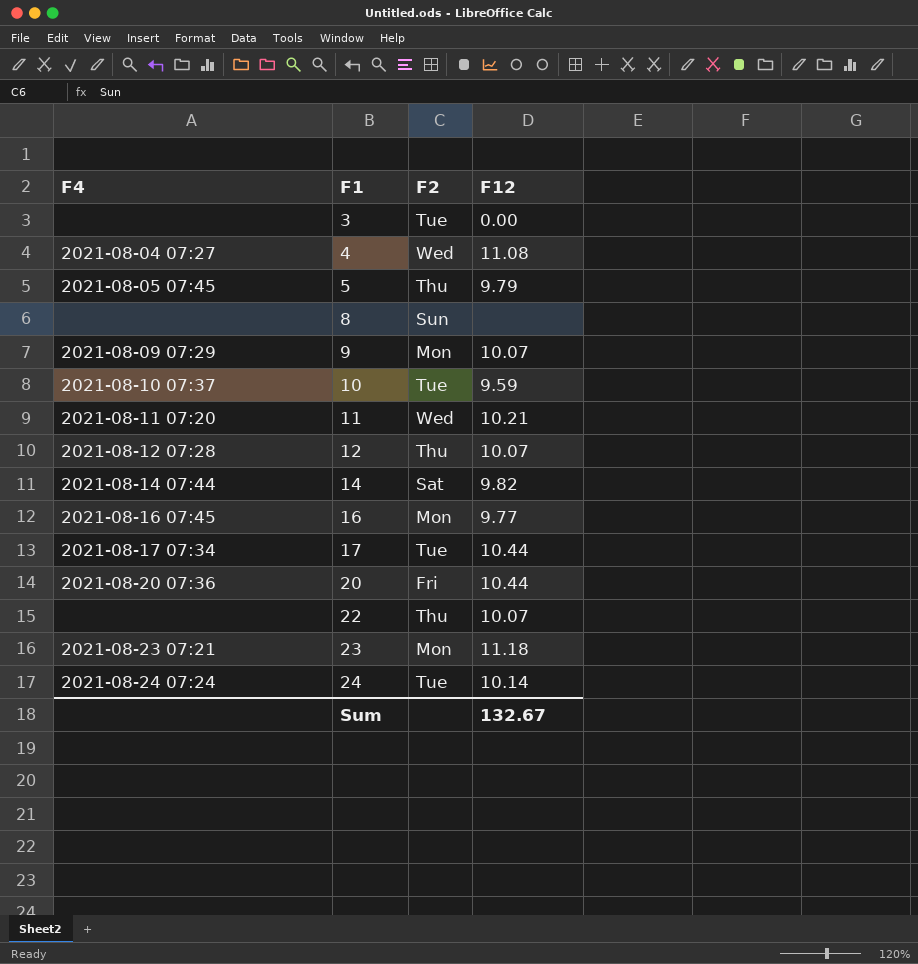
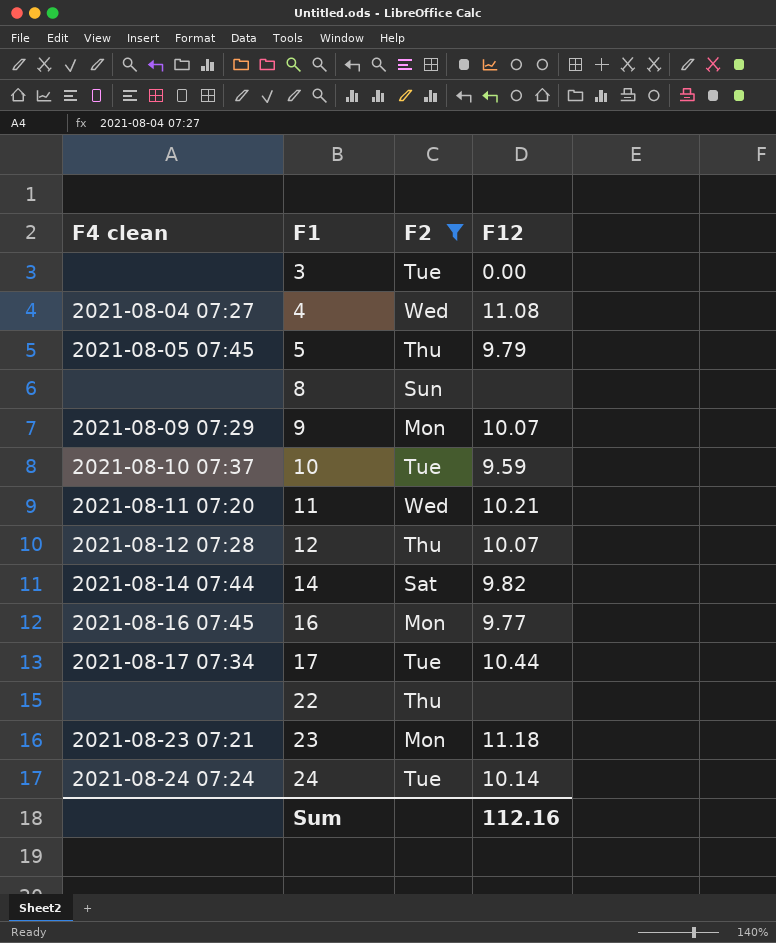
filter: none -> F2 != Fri
column name: F4 -> F4 clean
22 | F12: 10.07 -> none
Sum | F12: 132.67 -> 112.16

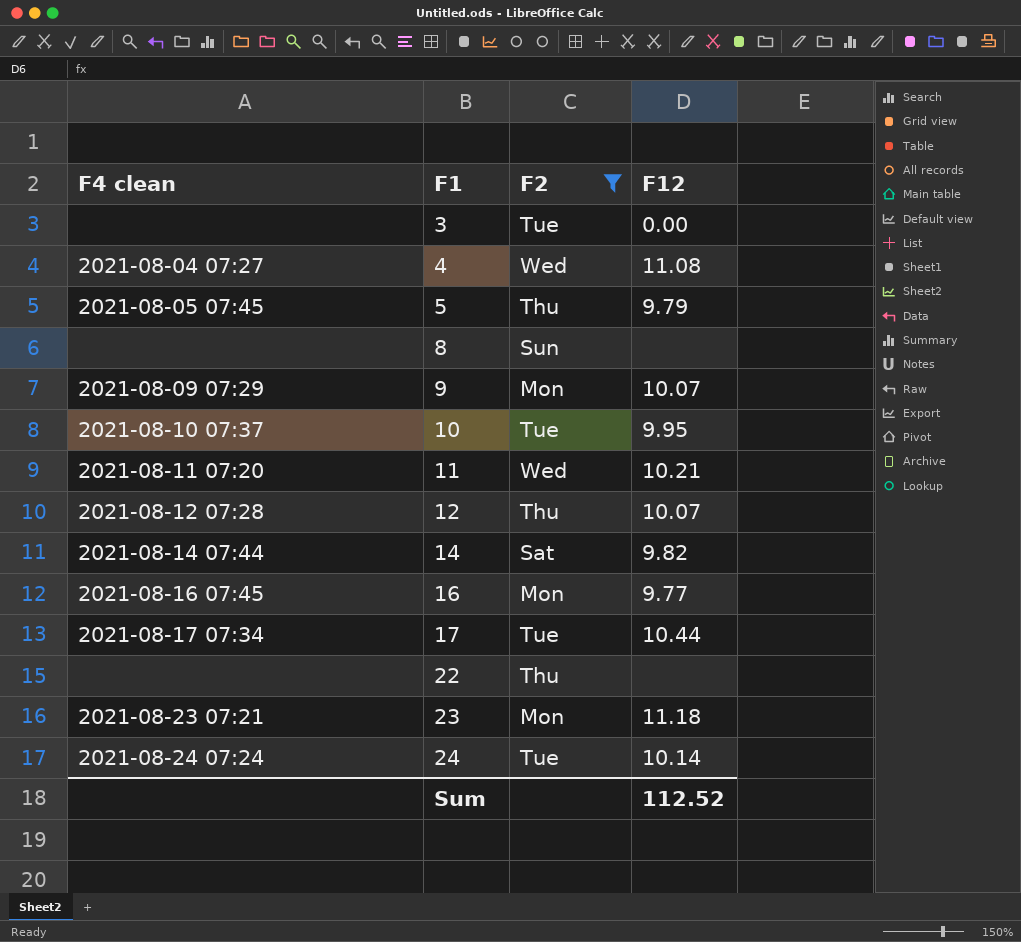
10 | F12: 9.59 -> 9.95
Sum | F12: 112.16 -> 112.52

